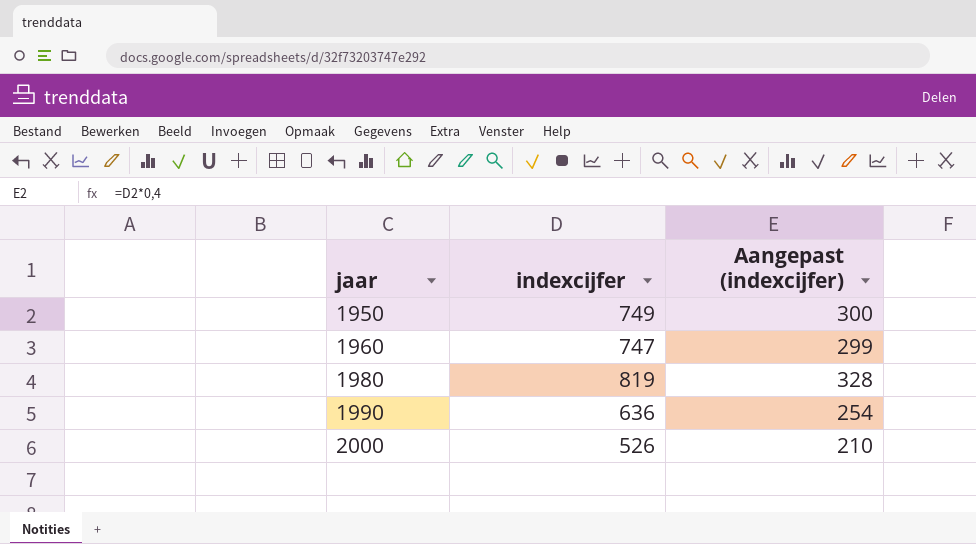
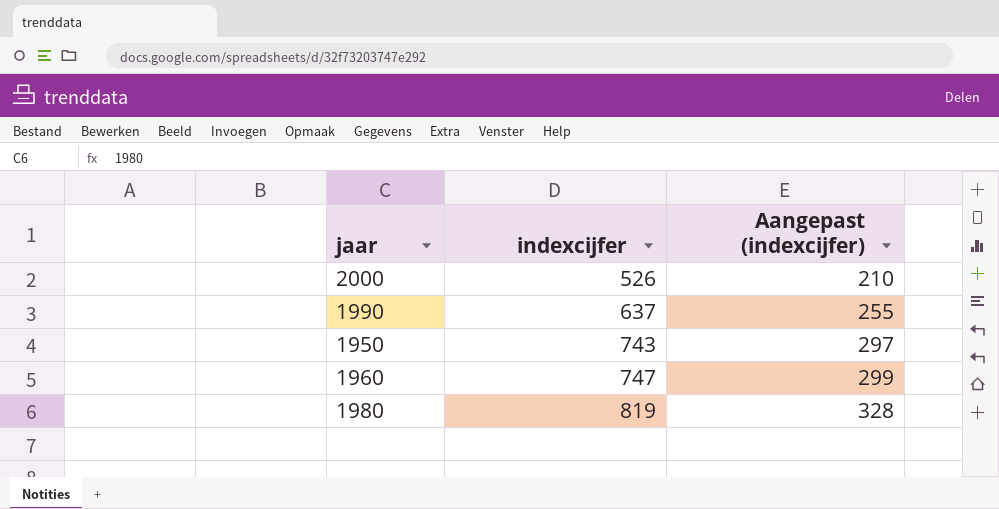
row order: jaar ascending -> indexcijfer ascending
1990 | indexcijfer: 636 -> 637
1990 | Aangepast (indexcijfer): 254 -> 255
1950 | indexcijfer: 749 -> 743
1950 | Aangepast (indexcijfer): 300 -> 297

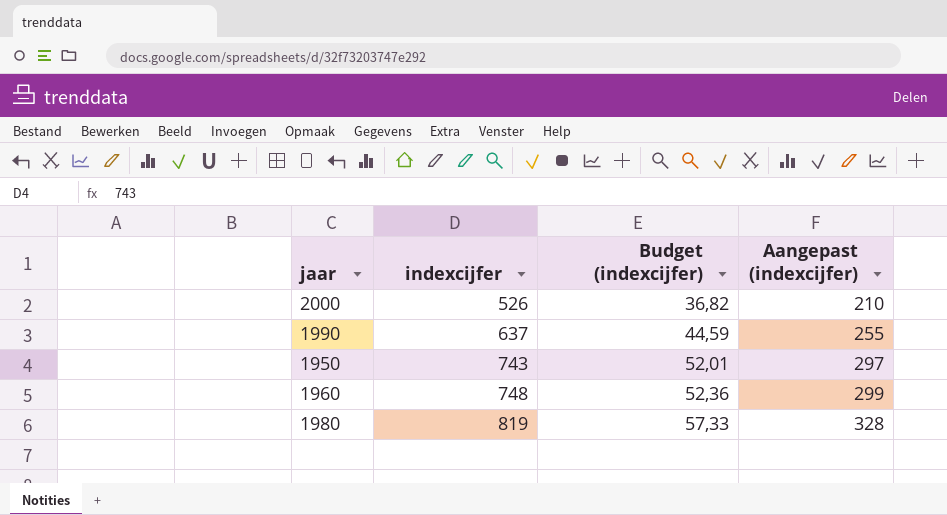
column Budget (indexcijfer) | formula: none -> [indexcijfer] * 0,07
1960 | indexcijfer: 747 -> 748

